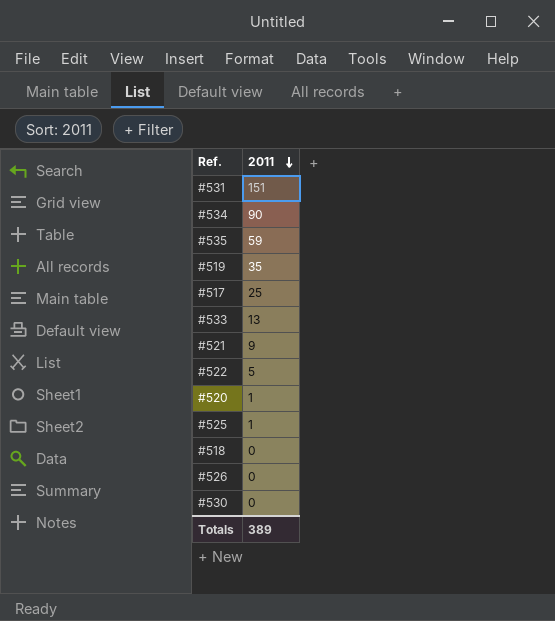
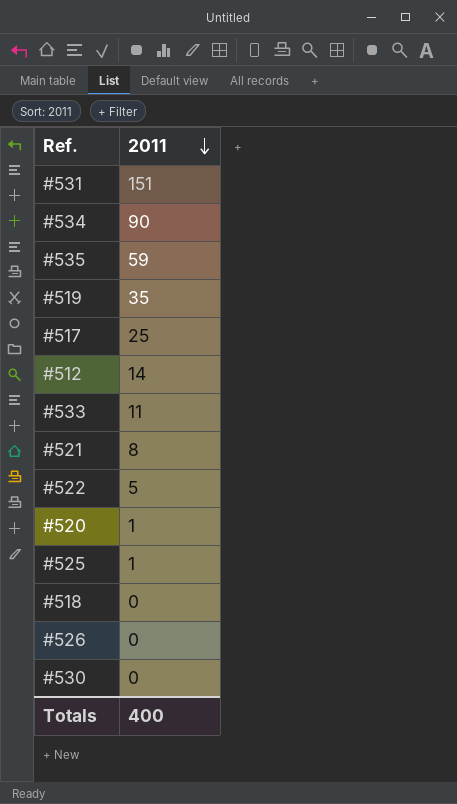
row #512: none -> 14
#533 | 2011: 13 -> 11
#521 | 2011: 9 -> 8
Totals | 2011: 389 -> 400

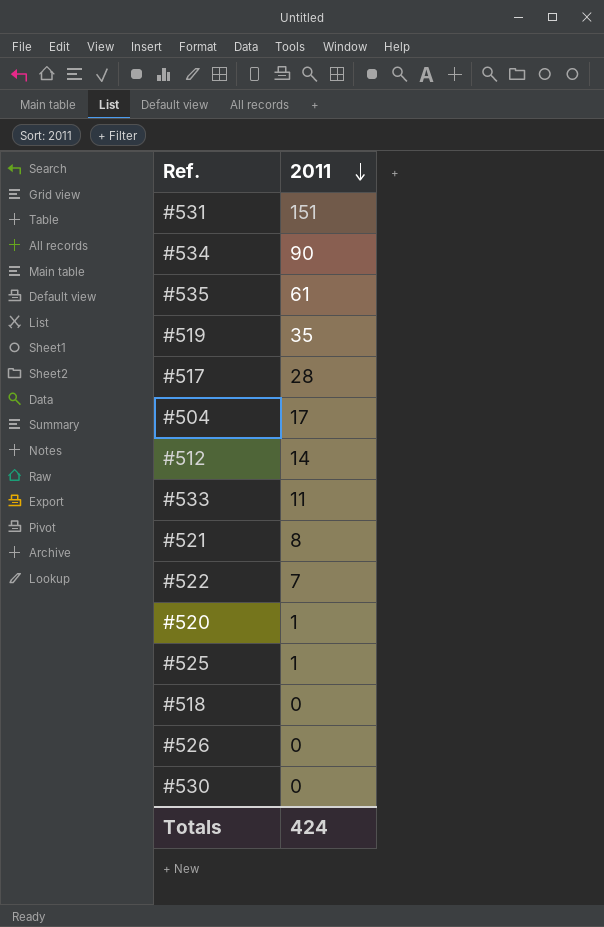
#535 | 2011: 59 -> 61
#517 | 2011: 25 -> 28
row #504: none -> 17
#522 | 2011: 5 -> 7
Totals | 2011: 400 -> 424

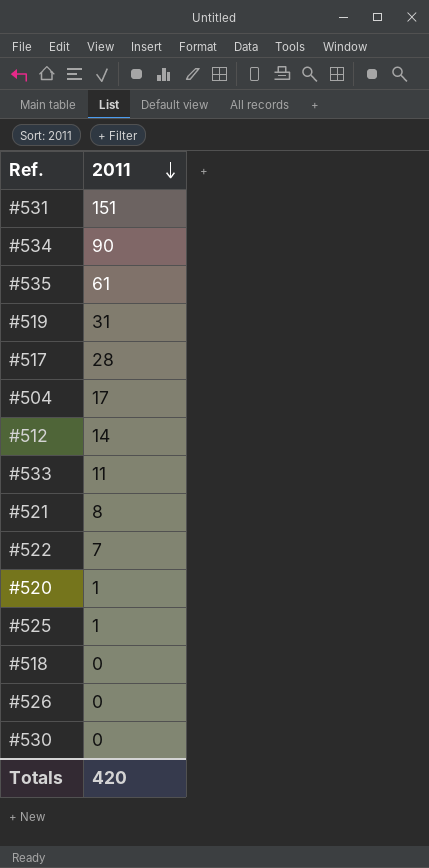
#519 | 2011: 35 -> 31
Totals | 2011: 424 -> 420

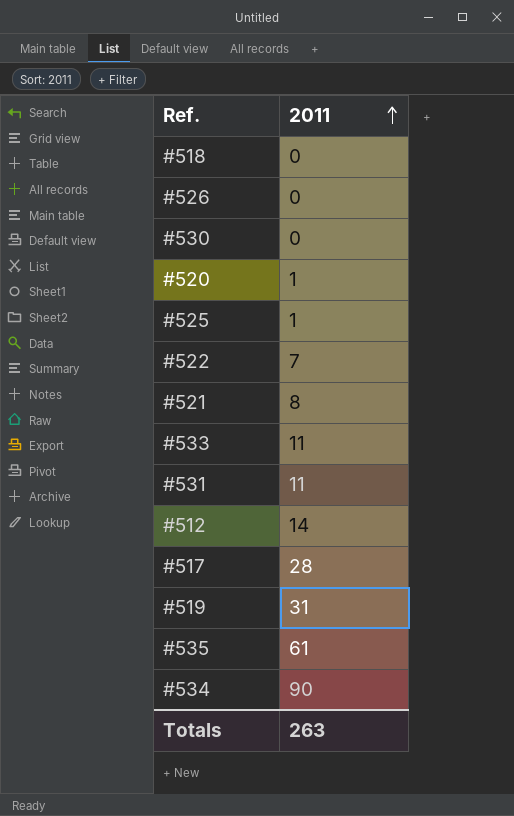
row order: 2011 descending -> 2011 ascending
row #504: 17 -> none
#531 | 2011: 151 -> 11
Totals | 2011: 420 -> 263

